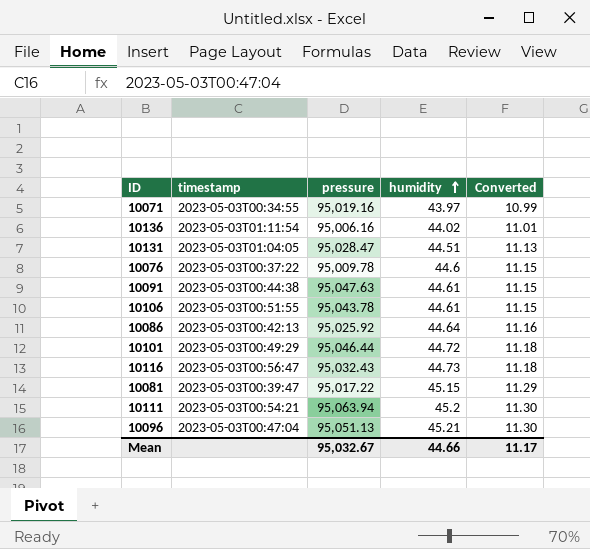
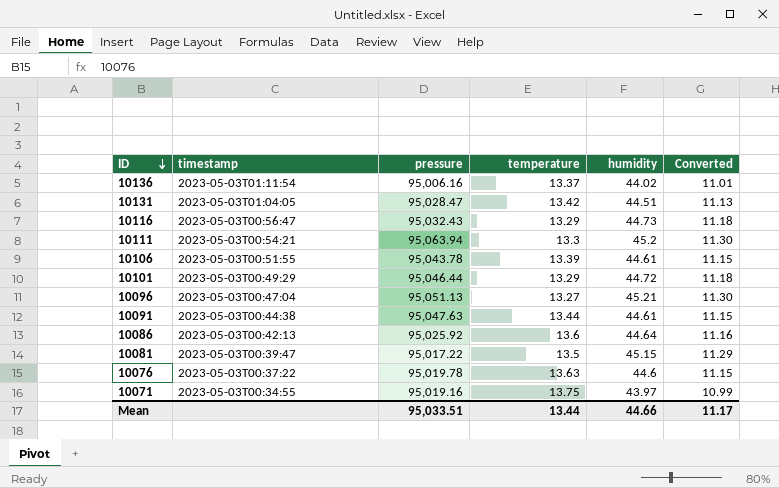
row order: humidity ascending -> ID descending
column temperature | position: none -> 4
10076 | pressure: 95,009.78 -> 95,019.78
Mean | pressure: 95,032.67 -> 95,033.51

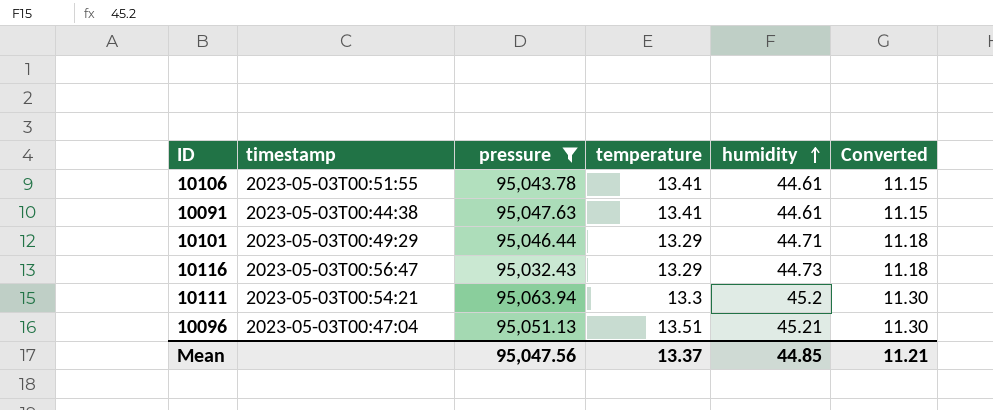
filter: none -> pressure >= 95,032.43
row order: ID descending -> humidity ascending
10106 | temperature: 13.39 -> 13.41
10091 | temperature: 13.44 -> 13.41
10101 | humidity: 44.72 -> 44.71
10096 | temperature: 13.27 -> 13.51
Mean | pressure: 95,033.51 -> 95,047.56
Mean | temperature: 13.44 -> 13.37
Mean | humidity: 44.66 -> 44.85
Mean | Converted: 11.17 -> 11.21

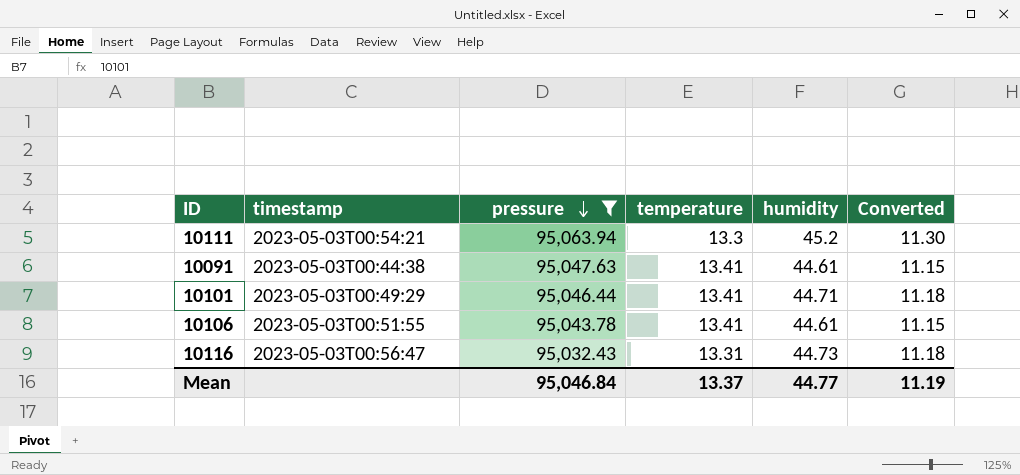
row order: humidity ascending -> pressure descending
row 10096: 2023-05-03T00:47:04 | 95,051.13 | 13.51 | 45.21 | 11.30 -> none
10101 | temperature: 13.29 -> 13.41
10116 | temperature: 13.29 -> 13.31
Mean | pressure: 95,047.56 -> 95,046.84
Mean | humidity: 44.85 -> 44.77
Mean | Converted: 11.21 -> 11.19

